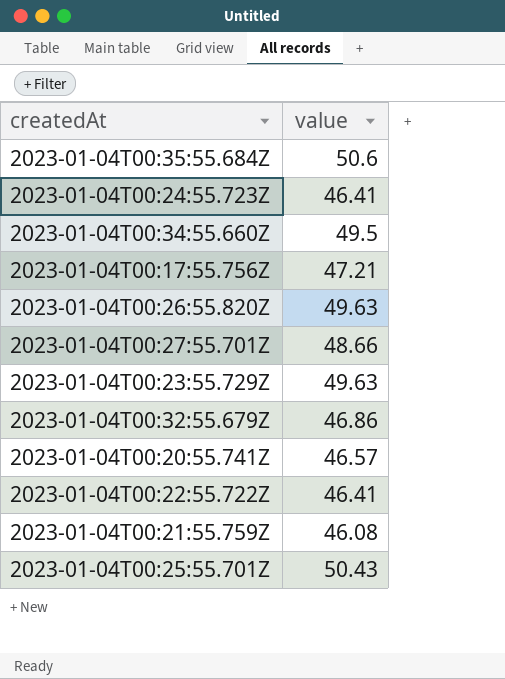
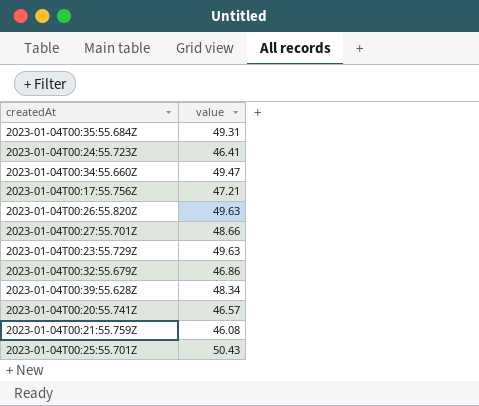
row 2023-01-04T00:22:55.722Z: 46.41 -> none
2023-01-04T00:35:55.684Z | value: 50.6 -> 49.31
2023-01-04T00:34:55.660Z | value: 49.5 -> 49.47
row 2023-01-04T00:39:55.628Z: none -> 48.34

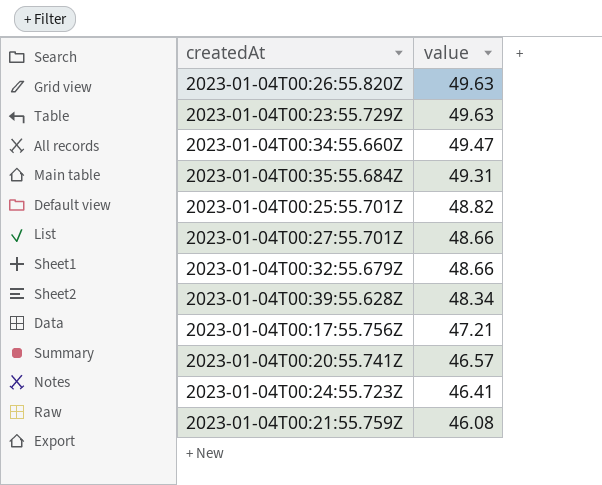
row order: none -> value descending
2023-01-04T00:25:55.701Z | value: 50.43 -> 48.82
2023-01-04T00:32:55.679Z | value: 46.86 -> 48.66

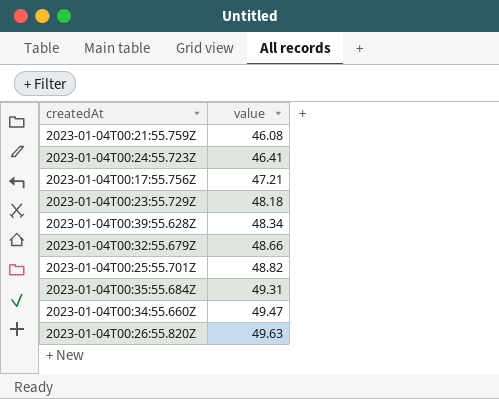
row order: value descending -> value ascending
row 2023-01-04T00:27:55.701Z: 48.66 -> none
row 2023-01-04T00:20:55.741Z: 46.57 -> none
2023-01-04T00:23:55.729Z | value: 49.63 -> 48.18

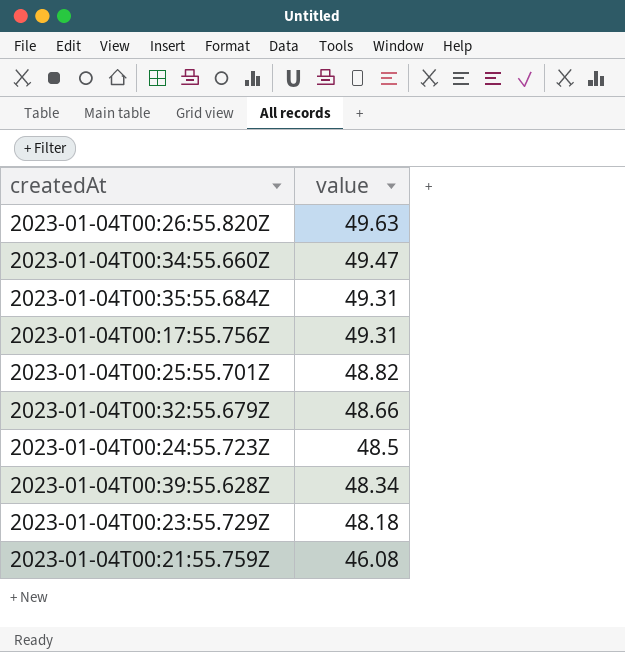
row order: value ascending -> value descending
2023-01-04T00:17:55.756Z | value: 47.21 -> 49.31
2023-01-04T00:24:55.723Z | value: 46.41 -> 48.5

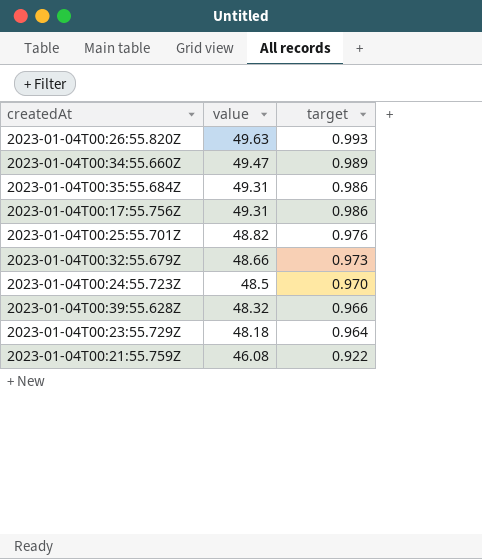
column target | formula: none -> [value] * 0.02
2023-01-04T00:39:55.628Z | value: 48.34 -> 48.32

